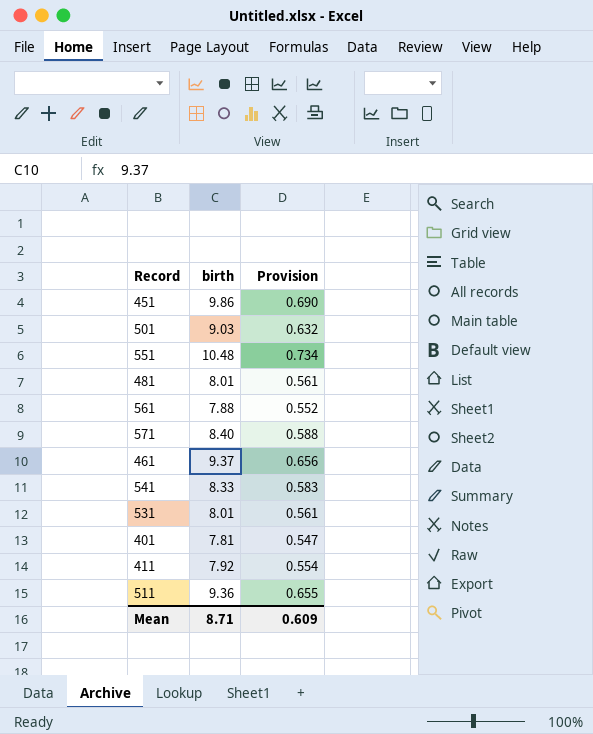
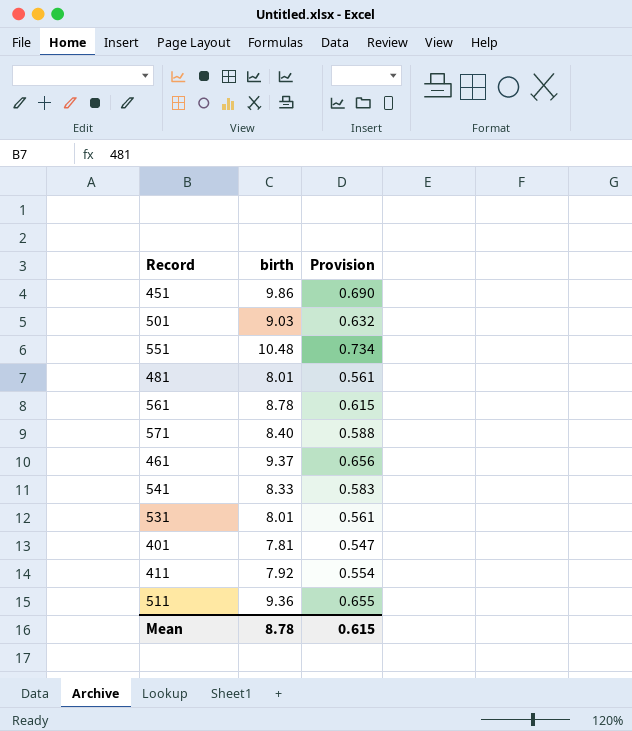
561 | birth: 7.88 -> 8.78
561 | Provision: 0.552 -> 0.615
Mean | birth: 8.71 -> 8.78
Mean | Provision: 0.609 -> 0.615

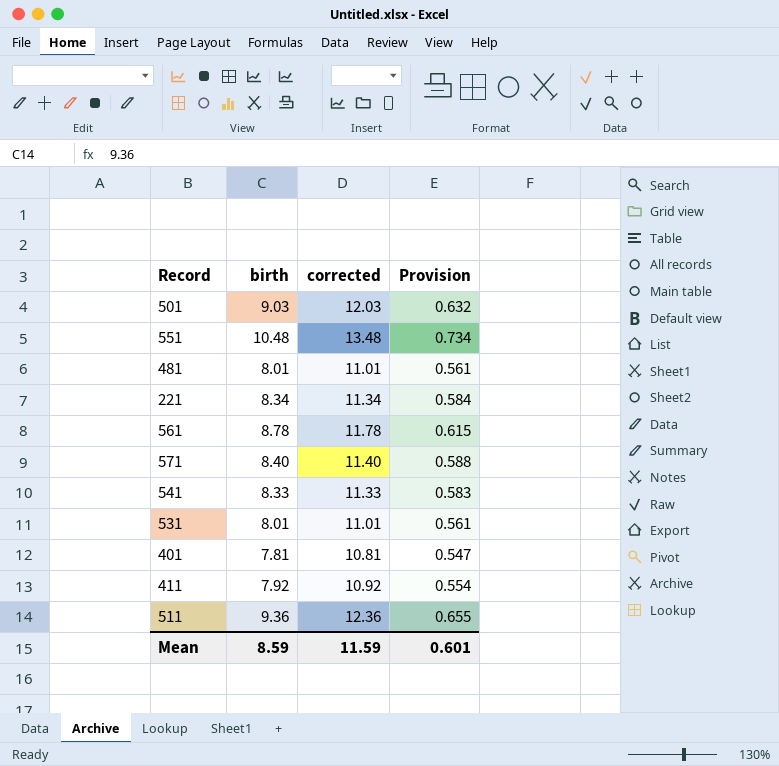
column corrected | formula: none -> [birth] + 3
row 451: 9.86 | 0.690 -> none
row 461: 9.37 | 0.656 -> none
row 221: none -> 8.34 | 11.34 | 0.584
Mean | birth: 8.78 -> 8.59
Mean | Provision: 0.615 -> 0.601

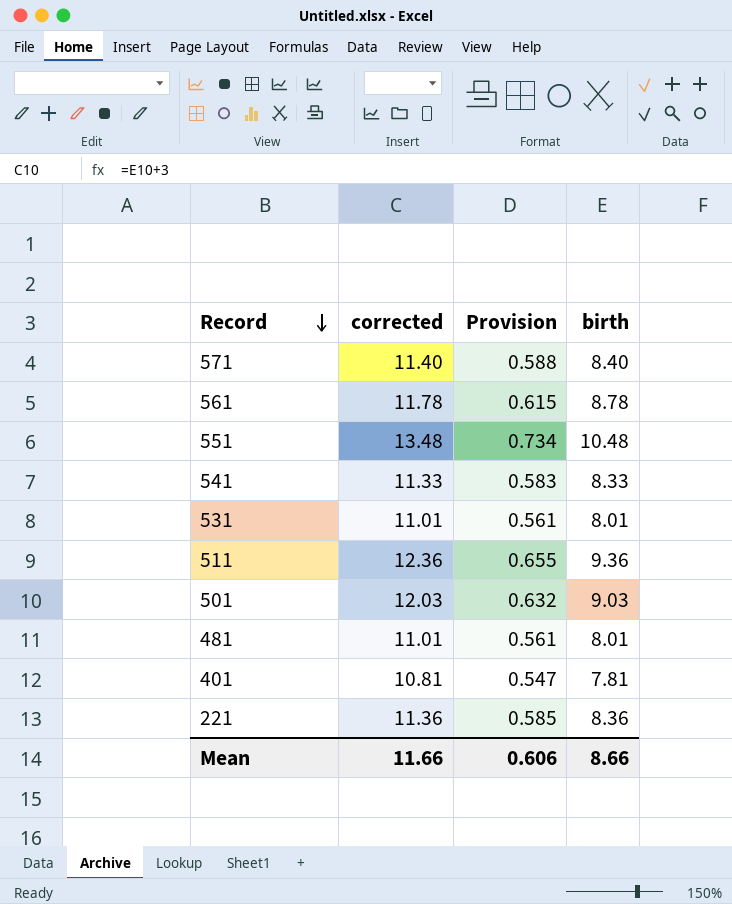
row order: none -> Record descending
column birth | position: 2 -> 4
row 411: 7.92 | 10.92 | 0.554 -> none
221 | corrected: 11.34 -> 11.36
221 | Provision: 0.584 -> 0.585
221 | birth: 8.34 -> 8.36
Mean | corrected: 11.59 -> 11.66
Mean | Provision: 0.601 -> 0.606
Mean | birth: 8.59 -> 8.66

